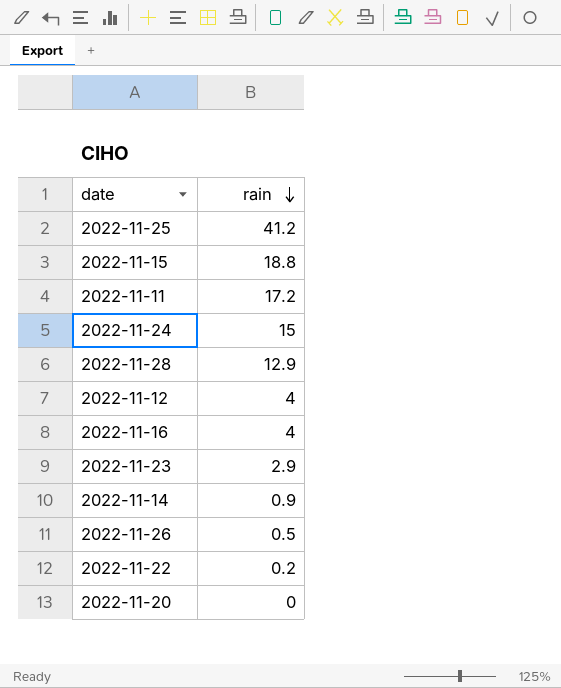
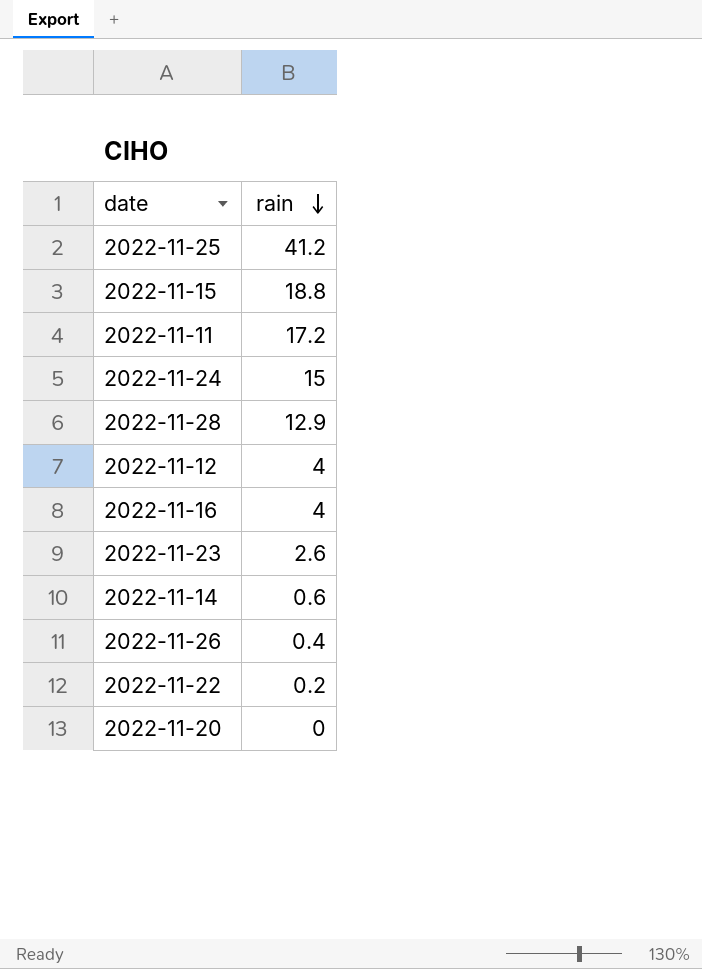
2022-11-23 | rain: 2.9 -> 2.6
2022-11-14 | rain: 0.9 -> 0.6
2022-11-26 | rain: 0.5 -> 0.4

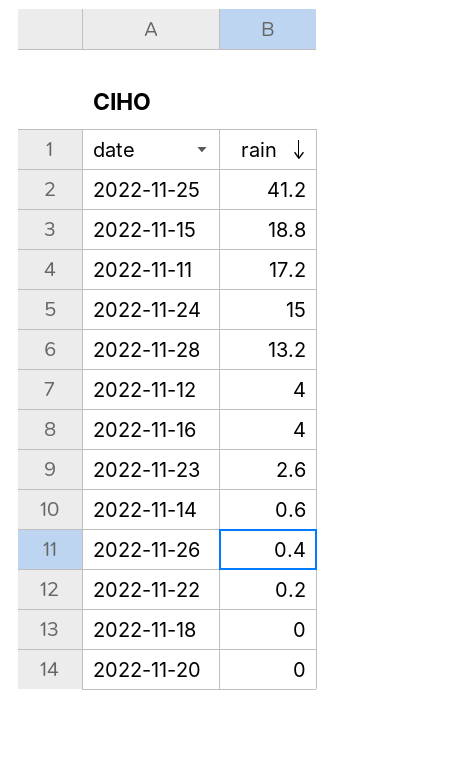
2022-11-28 | rain: 12.9 -> 13.2
row 2022-11-18: none -> 0

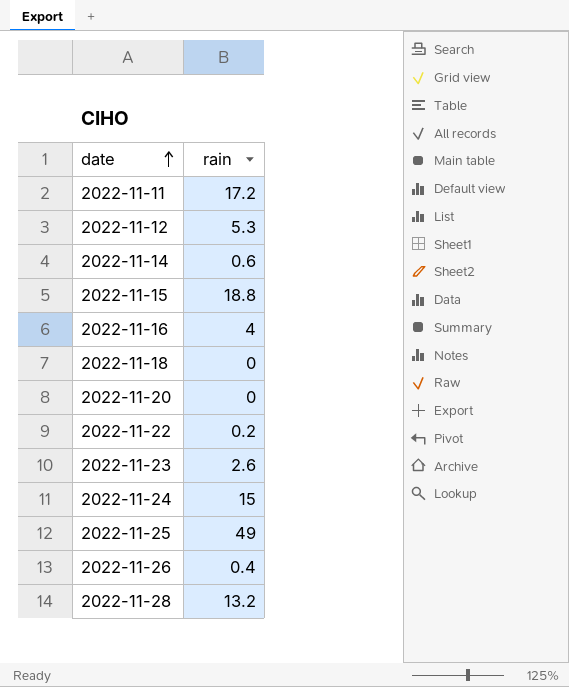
row order: rain descending -> date ascending
2022-11-12 | rain: 4 -> 5.3
2022-11-25 | rain: 41.2 -> 49

